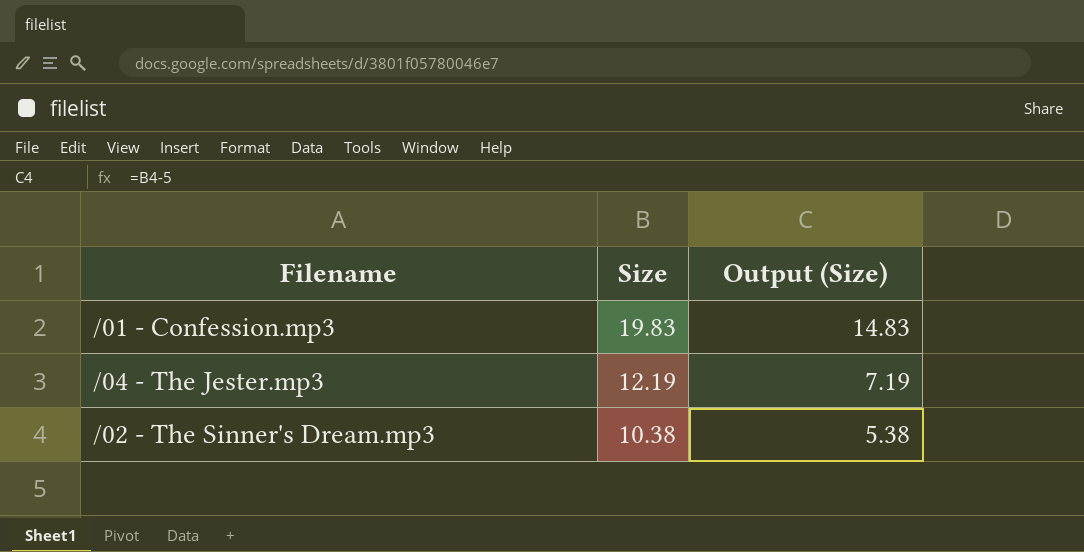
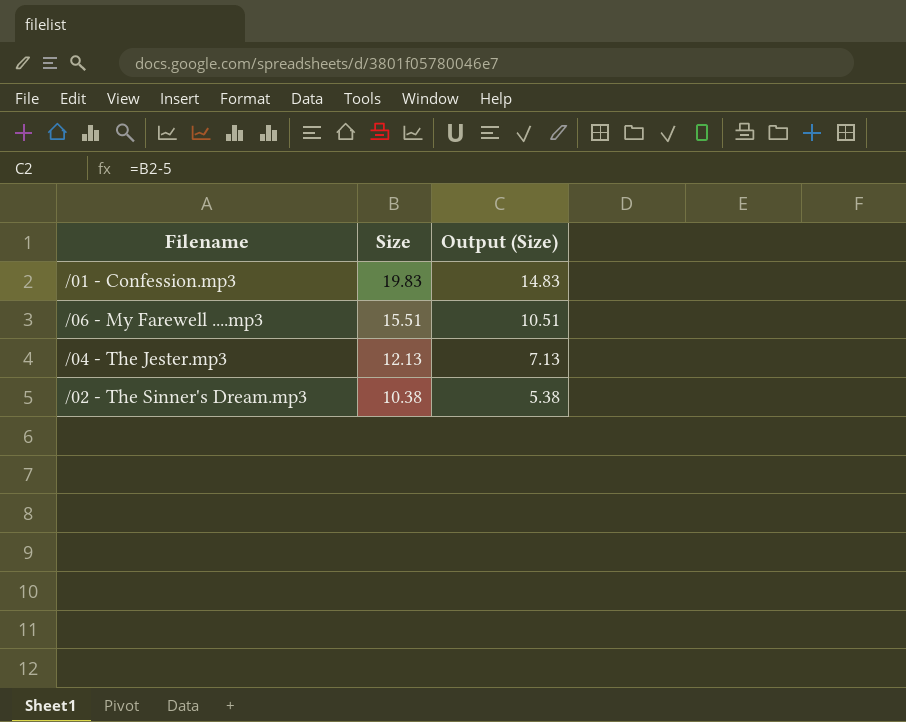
row /06 - My Farewell ....mp3: none -> 15.51 | 10.51
/04 - The Jester.mp3 | Size: 12.19 -> 12.13
/04 - The Jester.mp3 | Output (Size): 7.19 -> 7.13

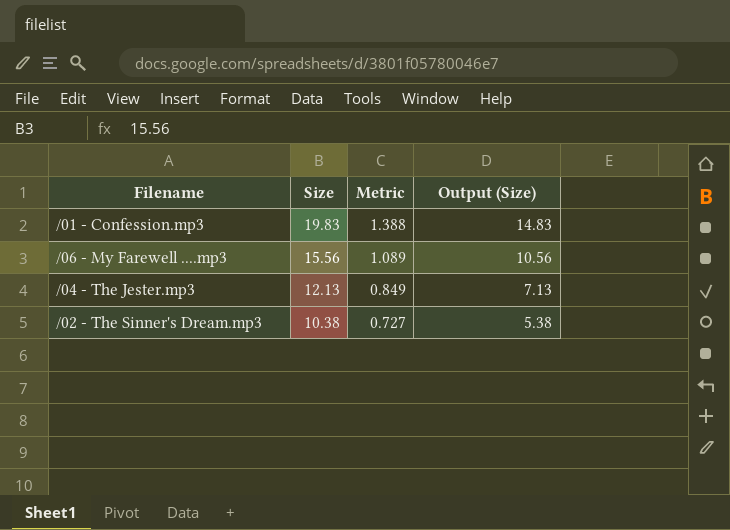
column Metric | formula: none -> [Size] * 0.07
/06 - My Farewell ....mp3 | Size: 15.51 -> 15.56
/06 - My Farewell ....mp3 | Output (Size): 10.51 -> 10.56

